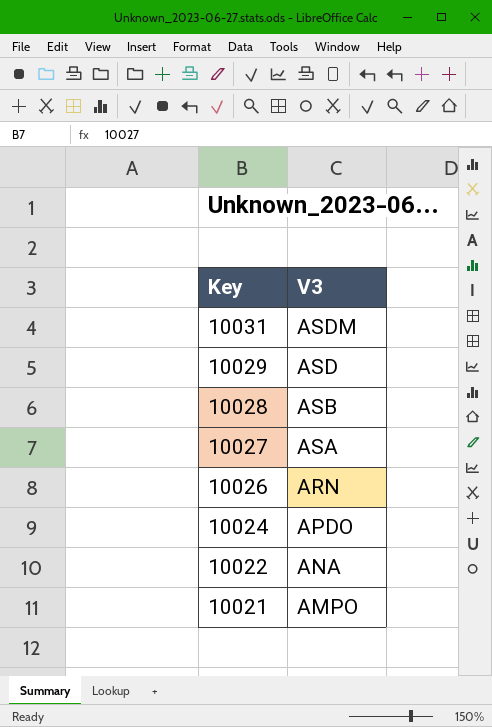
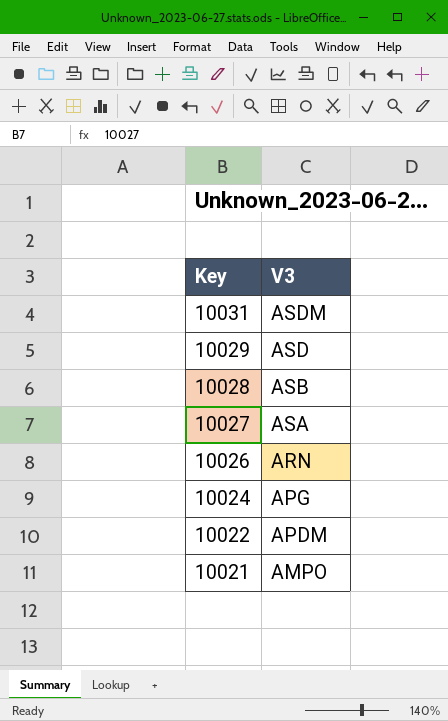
10024 | V3: APDO -> APG
10022 | V3: ANA -> APDM

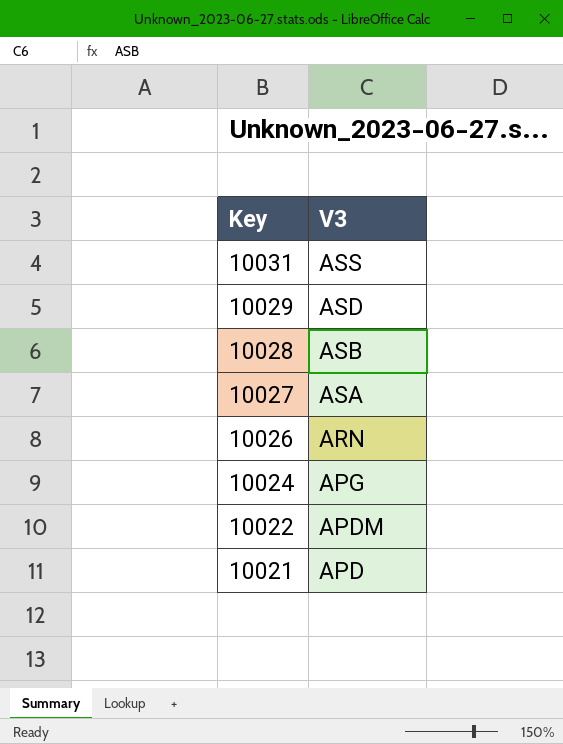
10031 | V3: ASDM -> ASS
10021 | V3: AMPO -> APD

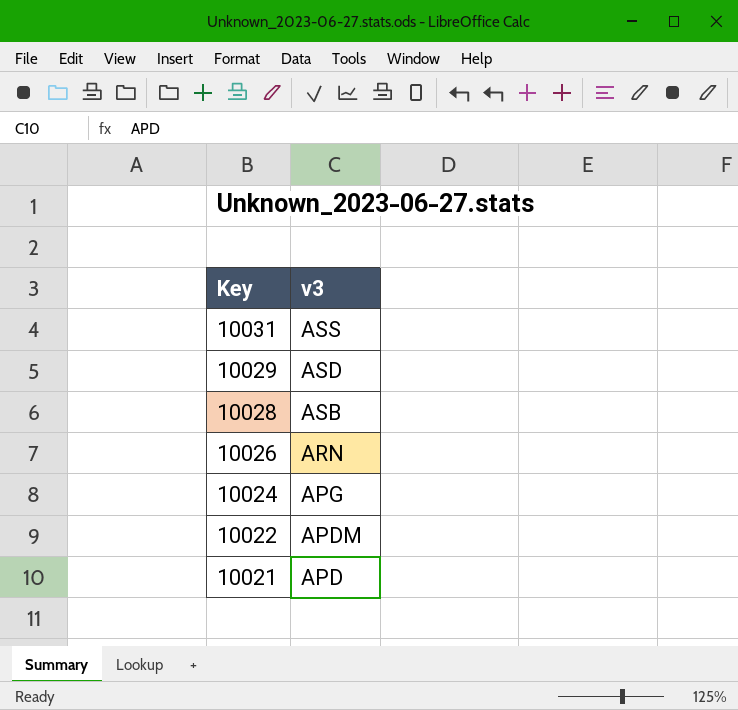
column name: V3 -> v3
row 10027: ASA -> none

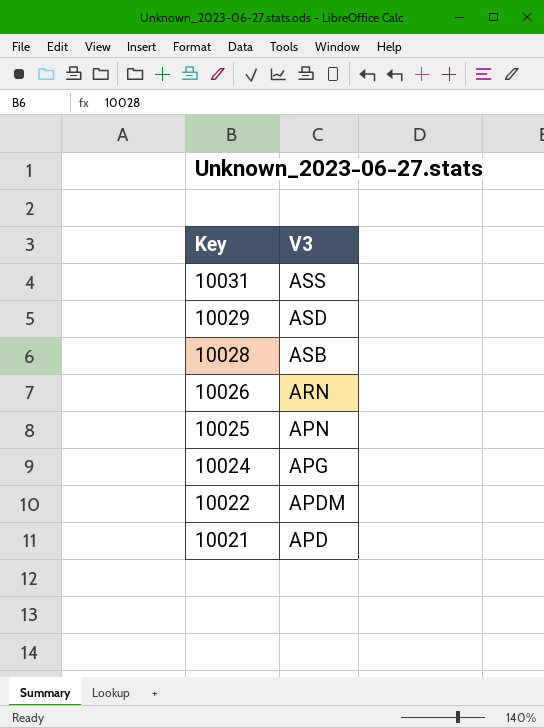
column name: v3 -> V3
row 10025: none -> APN

